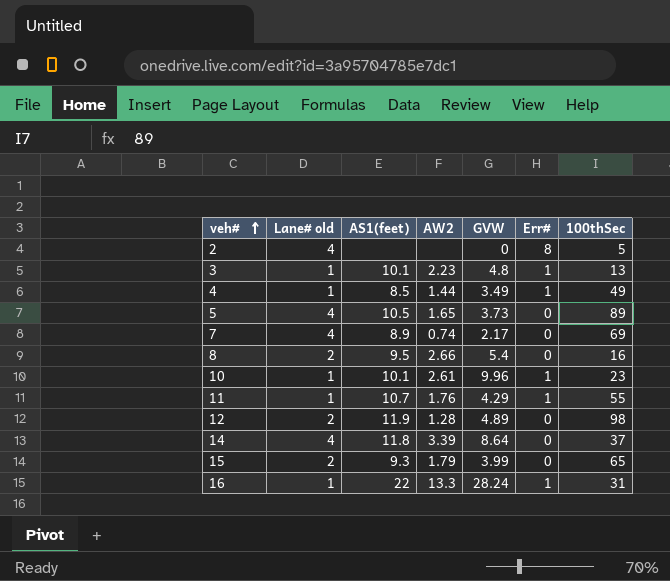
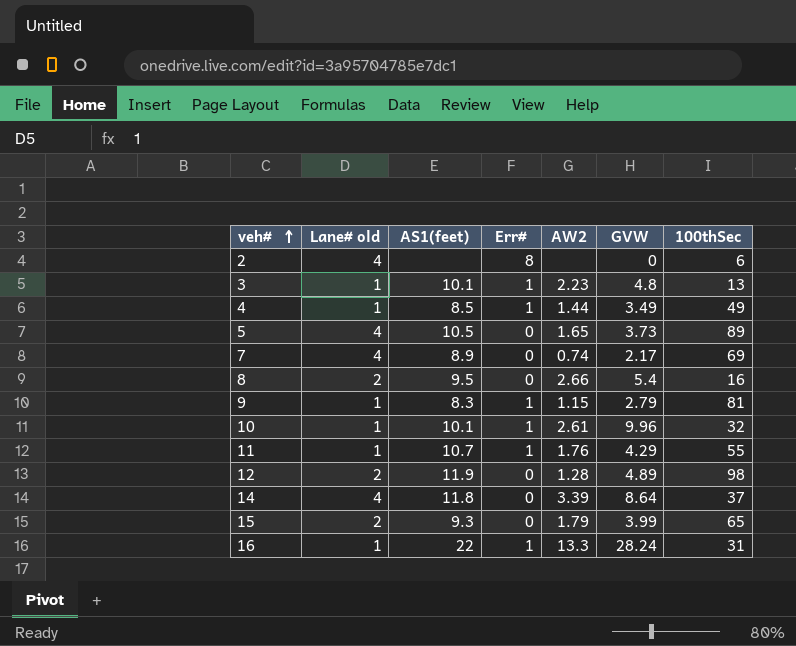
column Err# | position: 6 -> 4
2 | 100thSec: 5 -> 6
row 9: none -> 1 | 8.3 | 1 | 1.15 | 2.79 | 81
10 | 100thSec: 23 -> 32

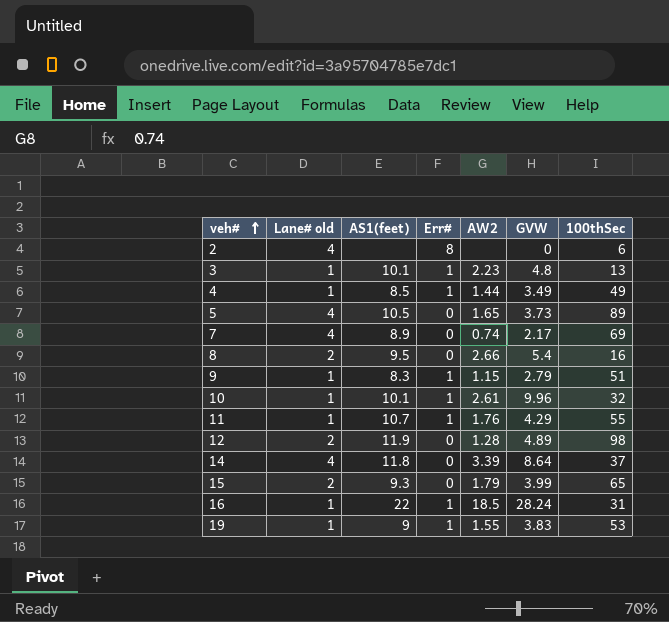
9 | 100thSec: 81 -> 51
16 | AW2: 13.3 -> 18.5
row 19: none -> 1 | 9 | 1 | 1.55 | 3.83 | 53

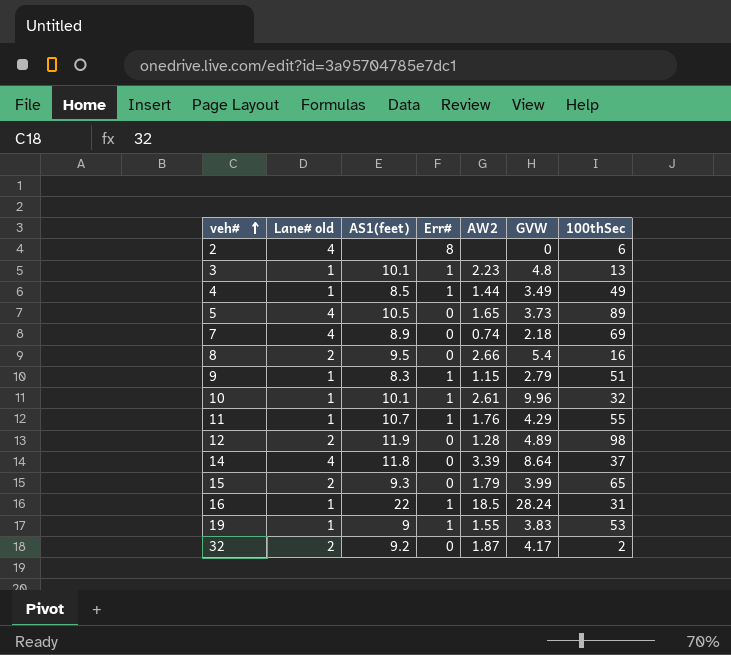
7 | GVW: 2.17 -> 2.18
row 32: none -> 2 | 9.2 | 0 | 1.87 | 4.17 | 2

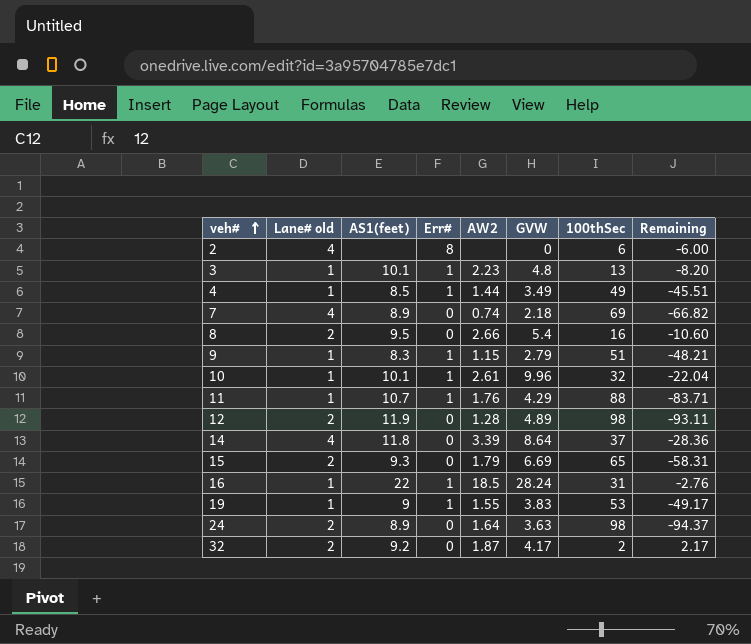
column Remaining | formula: none -> [GVW] - [100thSec]
row 5: 4 | 10.5 | 0 | 1.65 | 3.73 | 89 -> none
11 | 100thSec: 55 -> 88
15 | GVW: 3.99 -> 6.69
row 24: none -> 2 | 8.9 | 0 | 1.64 | 3.63 | 98 | -94.37

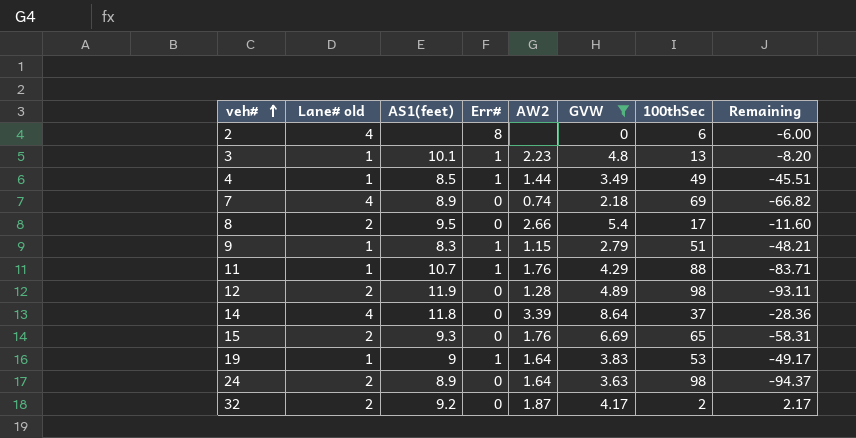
filter: none -> GVW <= 8.64
8 | 100thSec: 16 -> 17
8 | Remaining: -10.60 -> -11.60
15 | AW2: 1.79 -> 1.76
19 | AW2: 1.55 -> 1.64

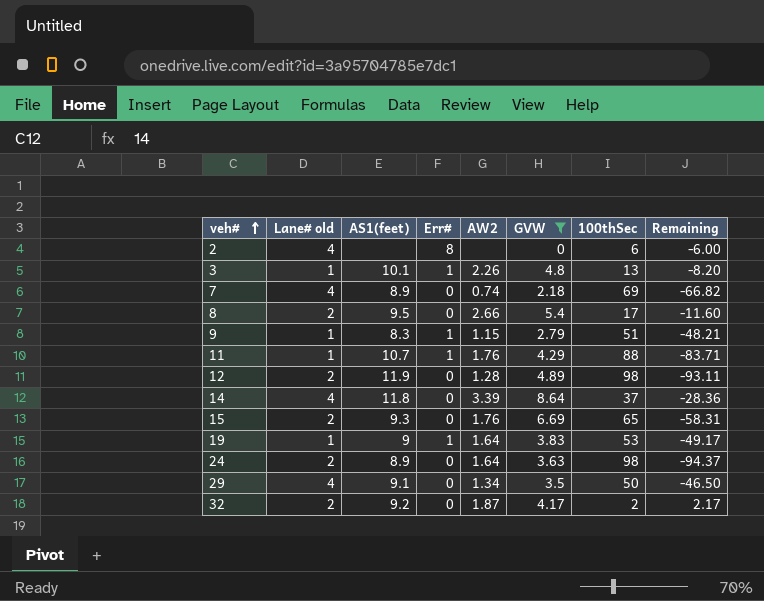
row 4: 1 | 8.5 | 1 | 1.44 | 3.49 | 49 | -45.51 -> none
3 | AW2: 2.23 -> 2.26
row 29: none -> 4 | 9.1 | 0 | 1.34 | 3.5 | 50 | -46.50

